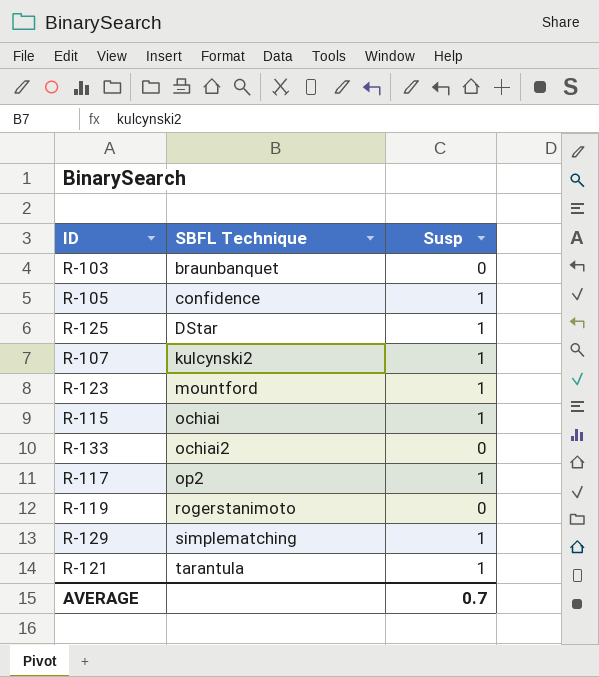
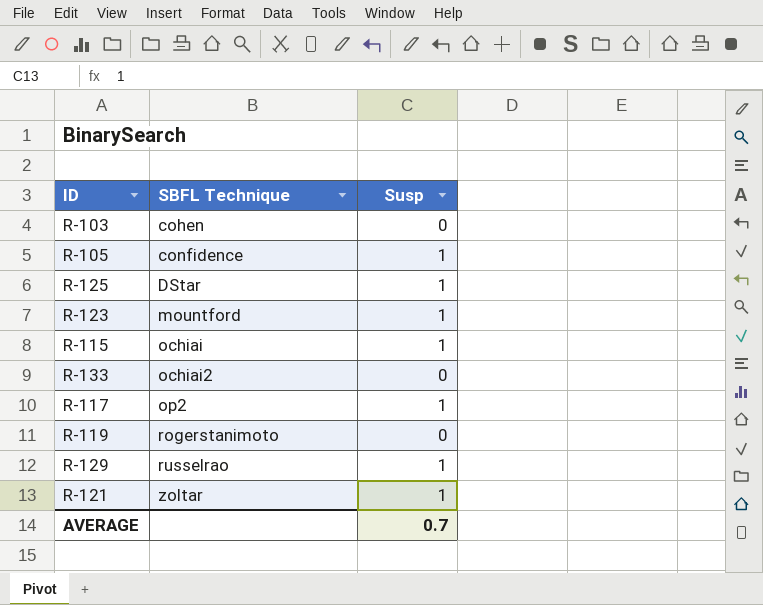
row R-107: kulcynski2 | 1 -> none
R-103 | SBFL Technique: braunbanquet -> cohen
R-129 | SBFL Technique: simplematching -> russelrao
R-121 | SBFL Technique: tarantula -> zoltar

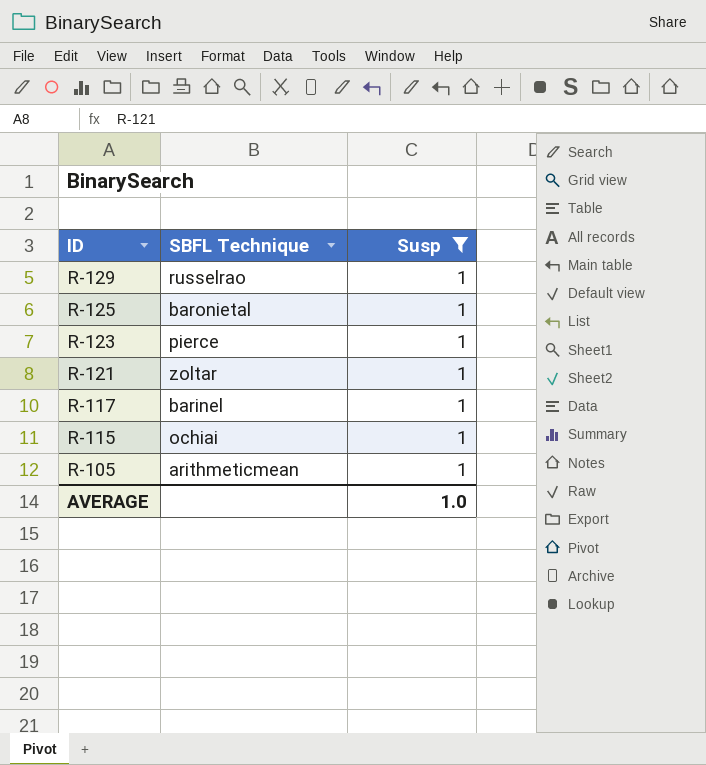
filter: none -> Susp = 1
row order: SBFL Technique ascending -> ID descending
R-125 | SBFL Technique: DStar -> baronietal
R-123 | SBFL Technique: mountford -> pierce
R-117 | SBFL Technique: op2 -> barinel
R-105 | SBFL Technique: confidence -> arithmeticmean
AVERAGE | Susp: 0.7 -> 1.0

